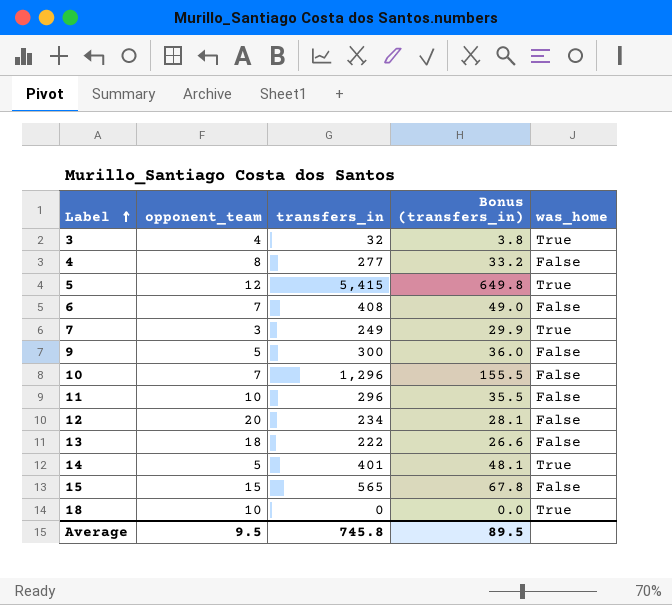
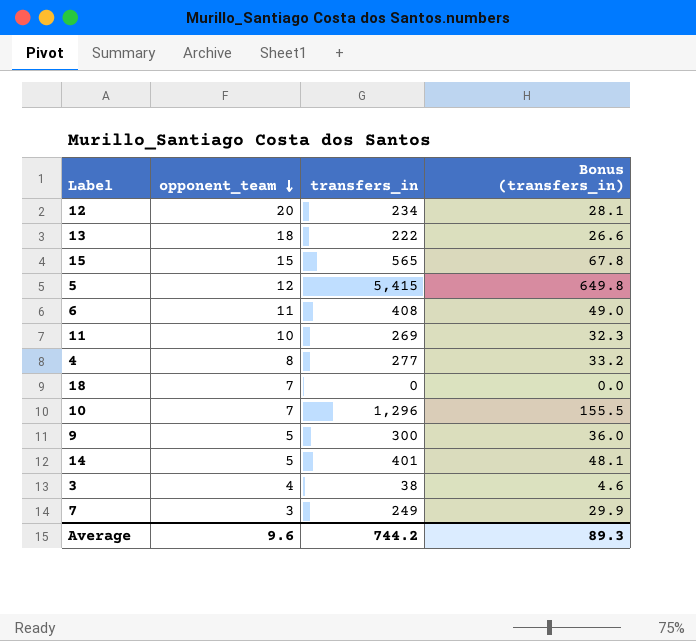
row order: Label ascending -> opponent_team descending
column was_home | position: 5 -> none
6 | opponent_team: 7 -> 11
11 | transfers_in: 296 -> 269
11 | Bonus (transfers_in): 35.5 -> 32.3
18 | opponent_team: 10 -> 7
3 | transfers_in: 32 -> 38
3 | Bonus (transfers_in): 3.8 -> 4.6
Average | opponent_team: 9.5 -> 9.6
Average | transfers_in: 745.8 -> 744.2
Average | Bonus (transfers_in): 89.5 -> 89.3

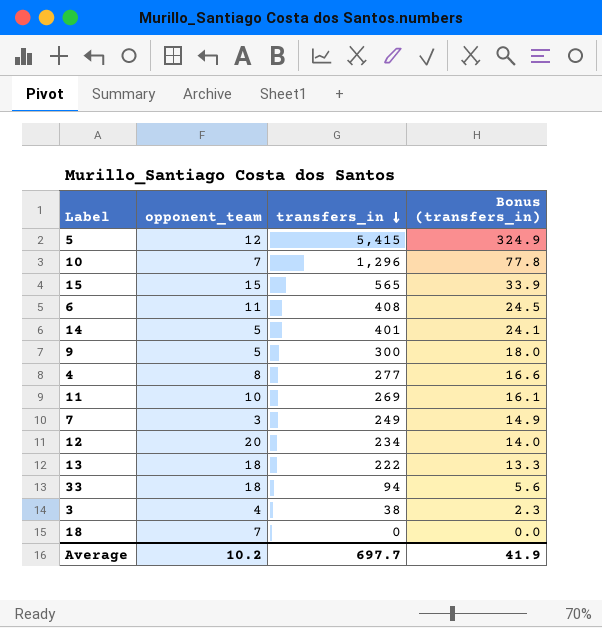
row order: opponent_team descending -> transfers_in descending
column Bonus (transfers_in) | formula: [transfers_in] * 0.12 -> [transfers_in] * 0.06
row 33: none -> 18 | 94 | 5.6
Average | opponent_team: 9.6 -> 10.2
Average | transfers_in: 744.2 -> 697.7
Average | Bonus (transfers_in): 89.3 -> 41.9

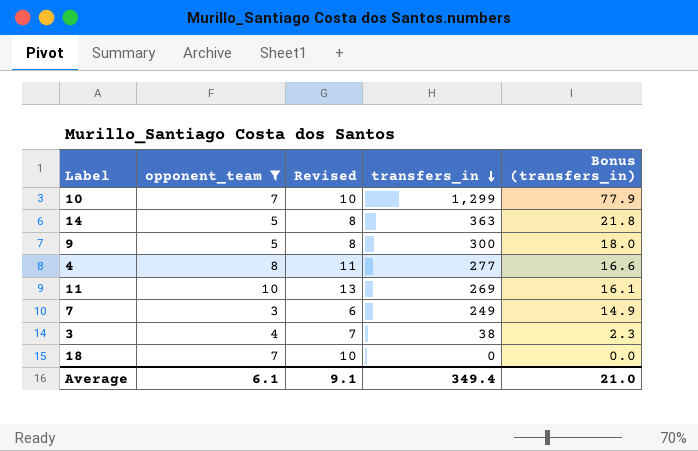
filter: none -> opponent_team <= 10
column Revised | formula: none -> [opponent_team] + 3
10 | transfers_in: 1,296 -> 1,299
10 | Bonus (transfers_in): 77.8 -> 77.9
14 | transfers_in: 401 -> 363
14 | Bonus (transfers_in): 24.1 -> 21.8
Average | opponent_team: 10.2 -> 6.1
Average | transfers_in: 697.7 -> 349.4
Average | Bonus (transfers_in): 41.9 -> 21.0

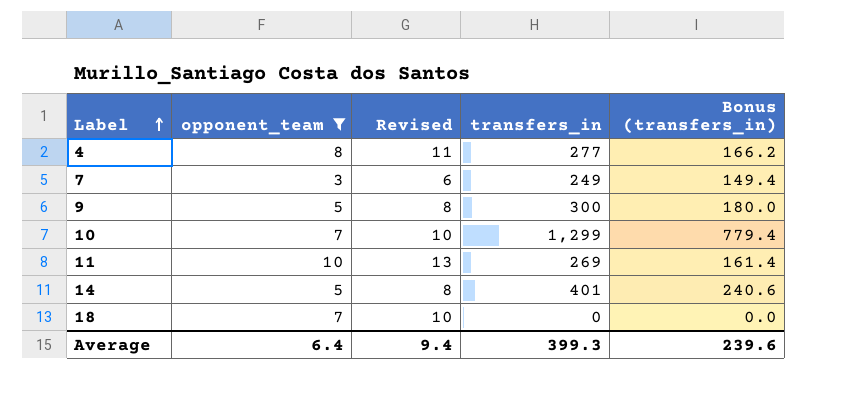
row order: transfers_in descending -> Label ascending
column Bonus (transfers_in) | formula: [transfers_in] * 0.06 -> [transfers_in] * 0.6
row 3: 4 | 7 | 38 | 2.3 -> none
14 | transfers_in: 363 -> 401
Average | opponent_team: 6.1 -> 6.4
Average | Revised: 9.1 -> 9.4
Average | transfers_in: 349.4 -> 399.3
Average | Bonus (transfers_in): 21.0 -> 239.6

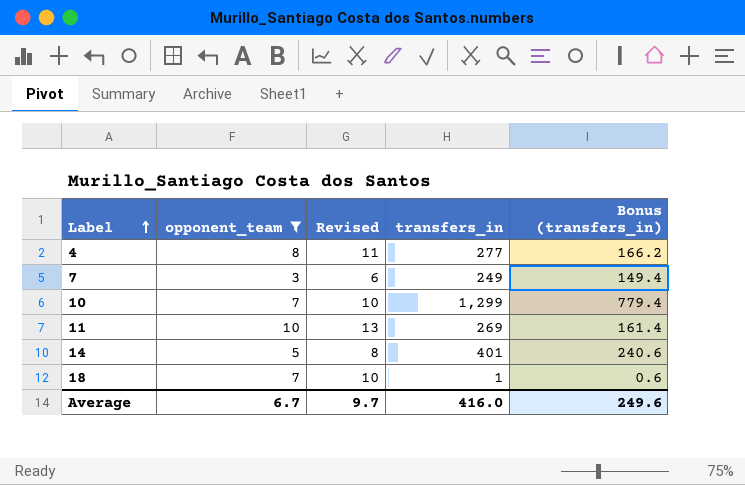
row 9: 5 | 8 | 300 | 180.0 -> none
18 | transfers_in: 0 -> 1
18 | Bonus (transfers_in): 0.0 -> 0.6
Average | opponent_team: 6.4 -> 6.7
Average | Revised: 9.4 -> 9.7
Average | transfers_in: 399.3 -> 416.0
Average | Bonus (transfers_in): 239.6 -> 249.6

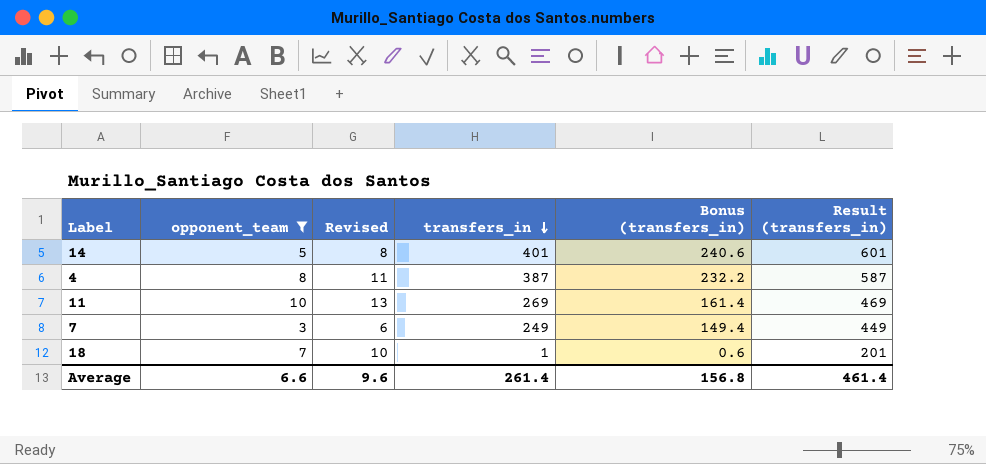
row order: Label ascending -> transfers_in descending
column Result (transfers_in) | formula: none -> [transfers_in] + 200
row 10: 7 | 10 | 1,299 | 779.4 -> none
4 | transfers_in: 277 -> 387
4 | Bonus (transfers_in): 166.2 -> 232.2
Average | opponent_team: 6.7 -> 6.6
Average | Revised: 9.7 -> 9.6
Average | transfers_in: 416.0 -> 261.4
Average | Bonus (transfers_in): 249.6 -> 156.8

